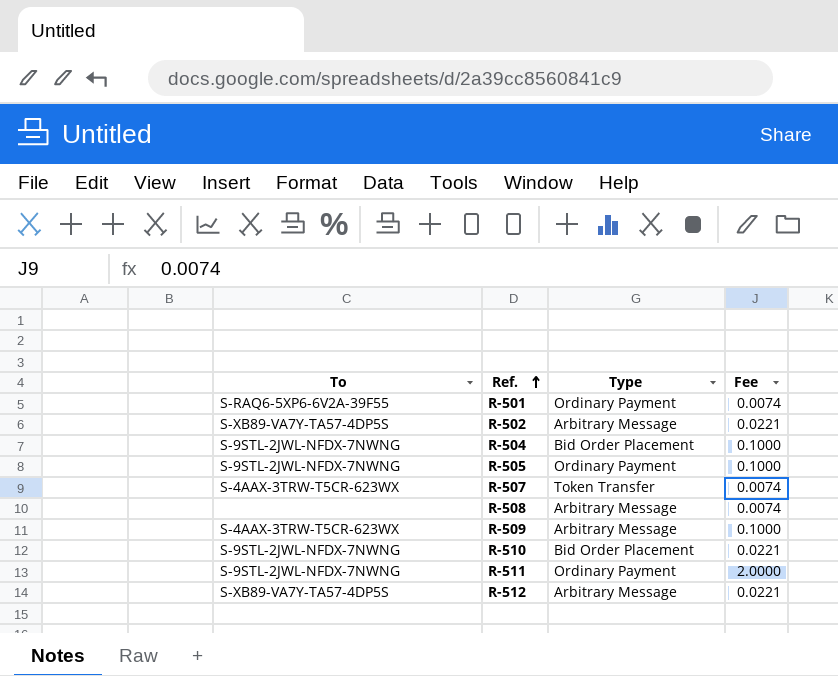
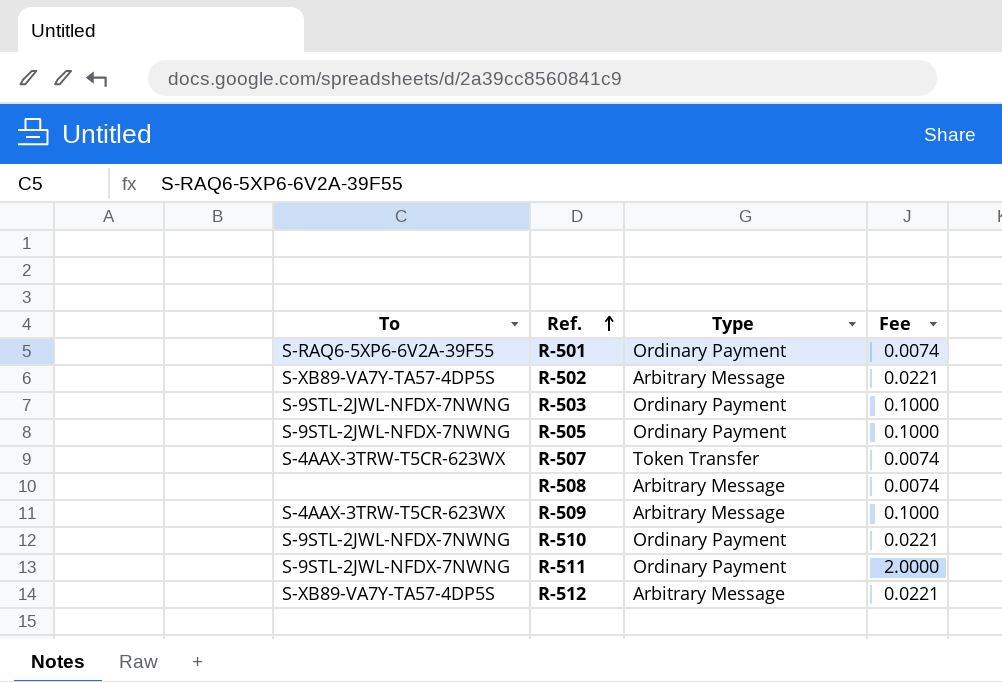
row R-504: S-9STL-2JWL-NFDX-7NWNG | Bid Order Placement | 0.1000 -> none
row R-503: none -> S-9STL-2JWL-NFDX-7NWNG | Ordinary Payment | 0.1000
R-510 | Type: Bid Order Placement -> Ordinary Payment

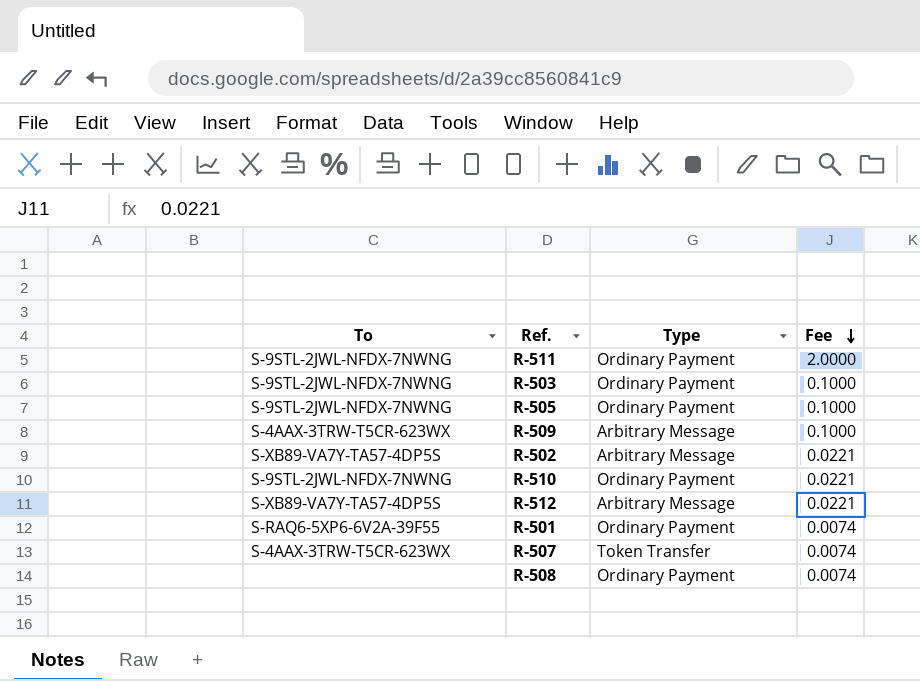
row order: Ref. ascending -> Fee descending
R-508 | Type: Arbitrary Message -> Ordinary Payment

